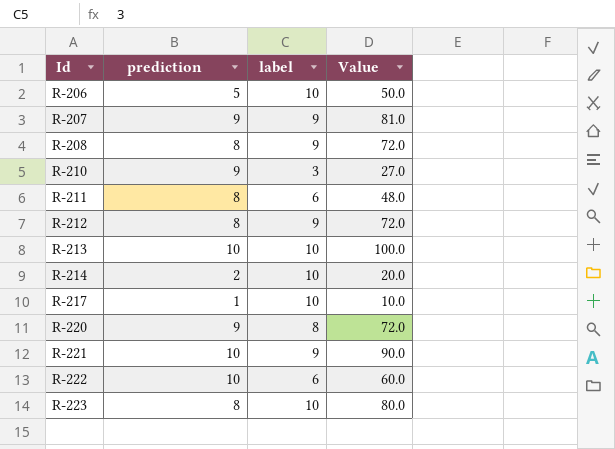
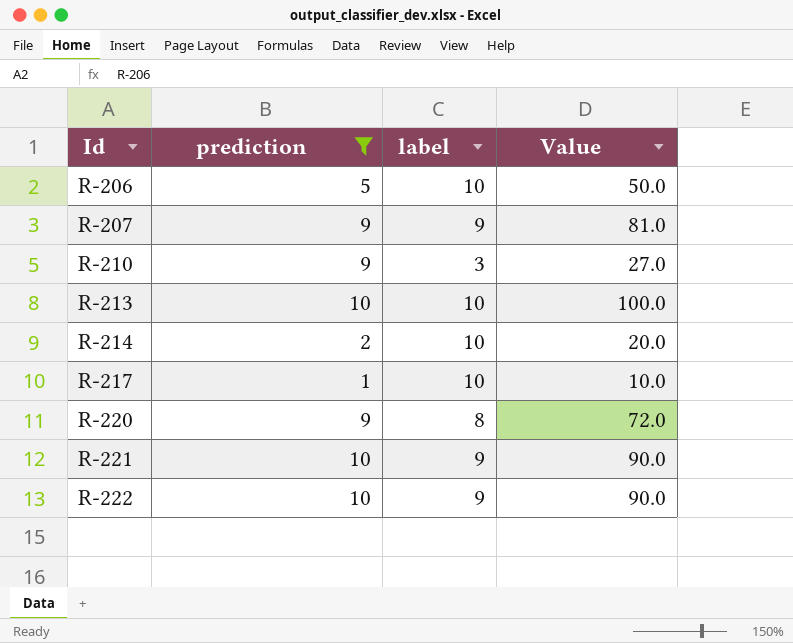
filter: none -> prediction != 8
R-222 | label: 6 -> 9
R-222 | Value: 60.0 -> 90.0

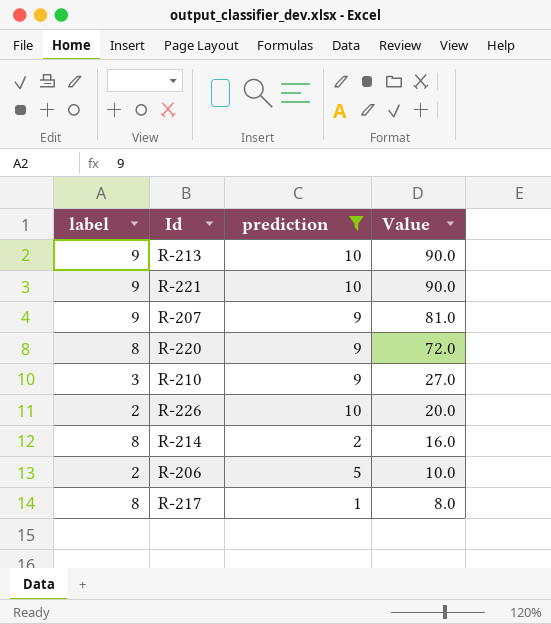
row order: Id ascending -> Value descending
column label | position: 3 -> 1
row R-222: 10 | 9 | 90.0 -> none
R-213 | label: 10 -> 9
R-213 | Value: 100.0 -> 90.0
row R-226: none -> 2 | 10 | 20.0
R-214 | label: 10 -> 8
R-214 | Value: 20.0 -> 16.0
R-206 | label: 10 -> 2
R-206 | Value: 50.0 -> 10.0
R-217 | label: 10 -> 8
R-217 | Value: 10.0 -> 8.0

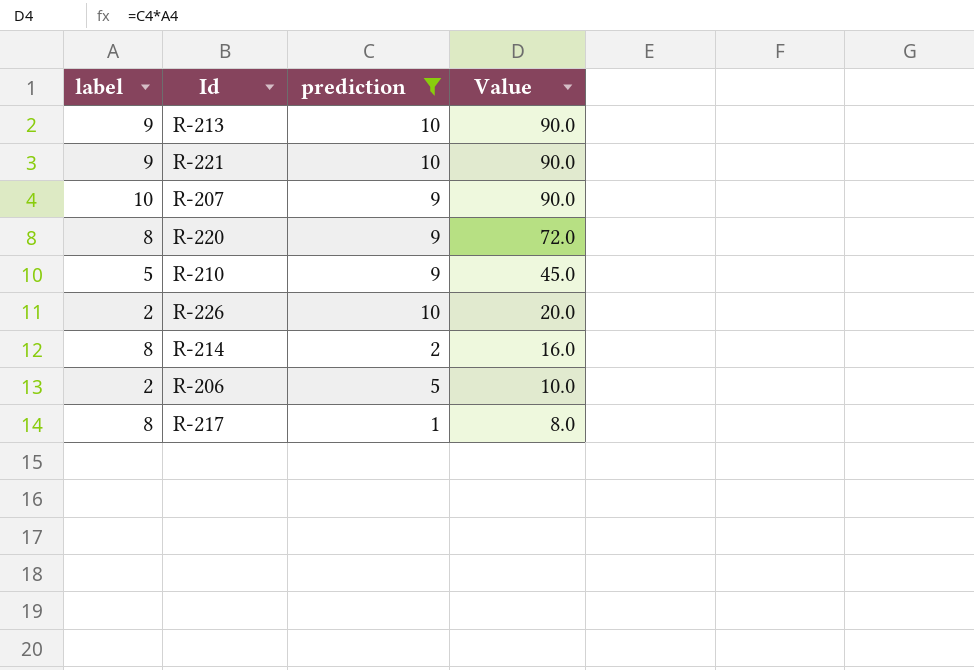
R-207 | label: 9 -> 10
R-207 | Value: 81.0 -> 90.0
R-210 | label: 3 -> 5
R-210 | Value: 27.0 -> 45.0

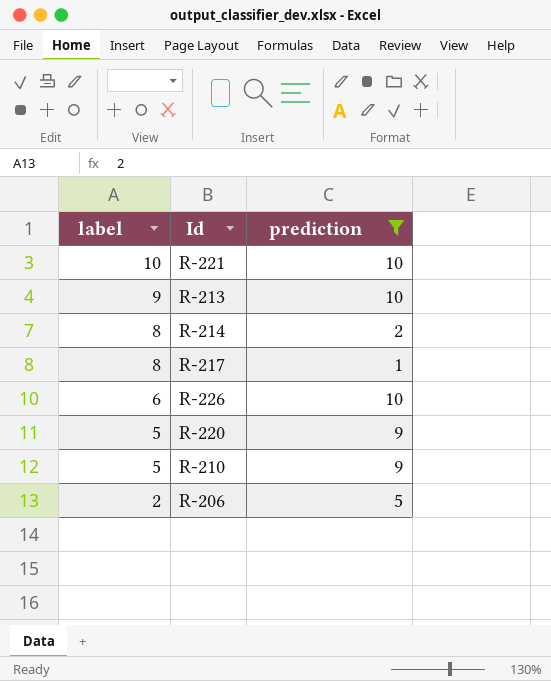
row order: Value descending -> label descending
column Value | formula: [label] * [prediction] -> none
row R-207: 10 | 9 | 90.0 -> none
R-221 | label: 9 -> 10
R-226 | label: 2 -> 6
R-220 | label: 8 -> 5

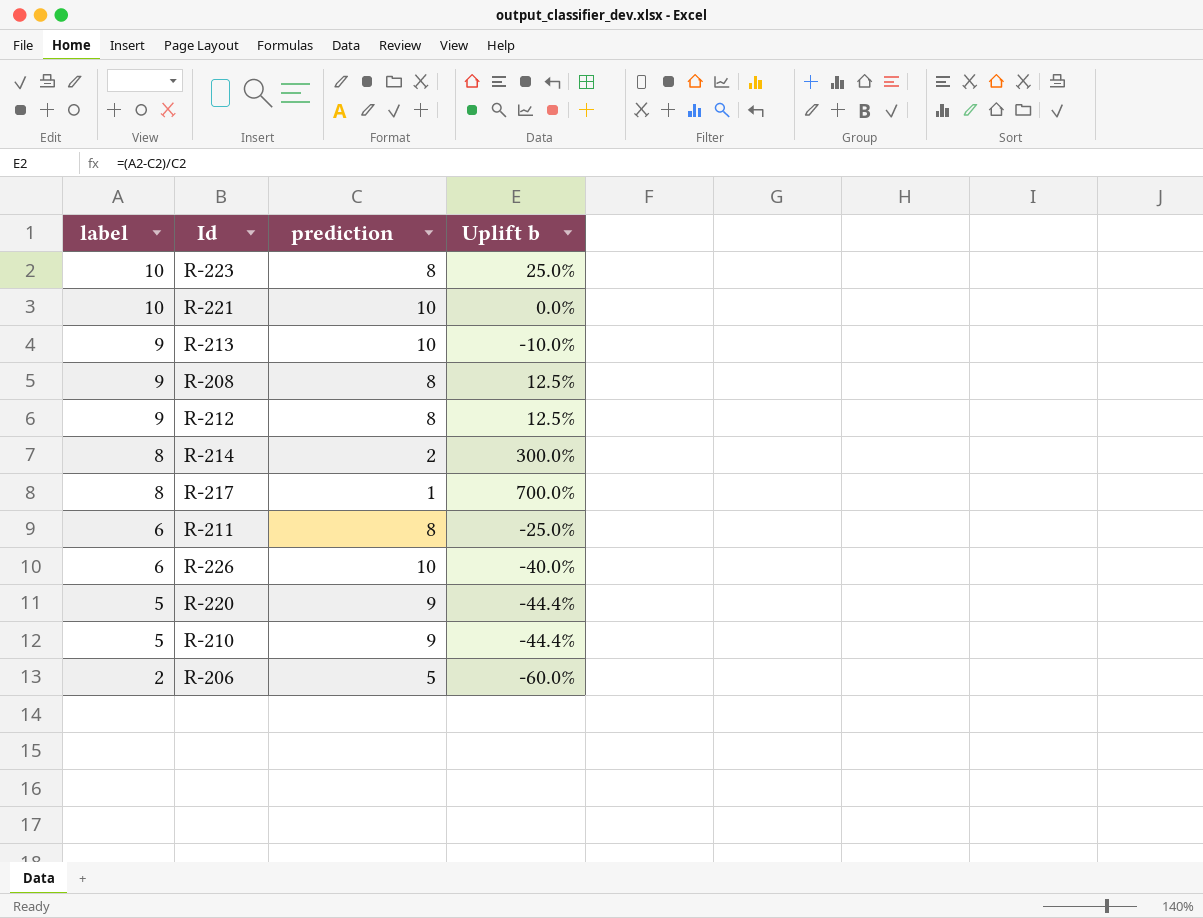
filter: prediction != 8 -> none
column Uplift b | formula: none -> ([label] - [prediction]) / [prediction]

